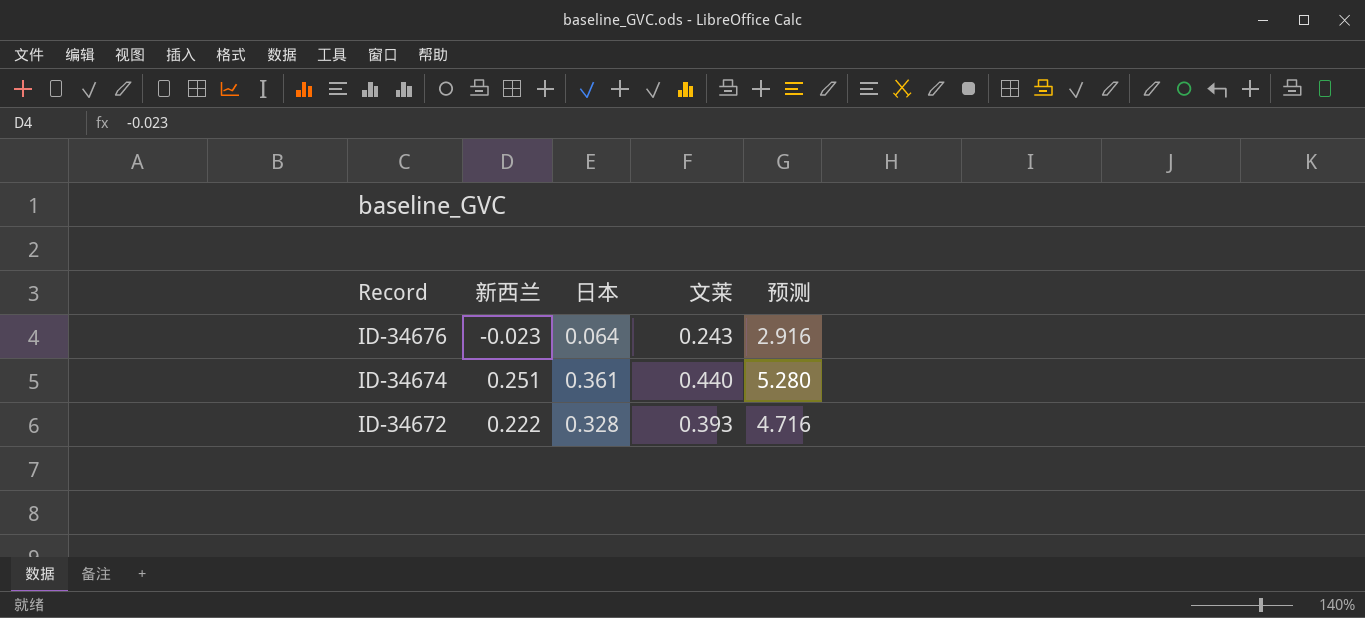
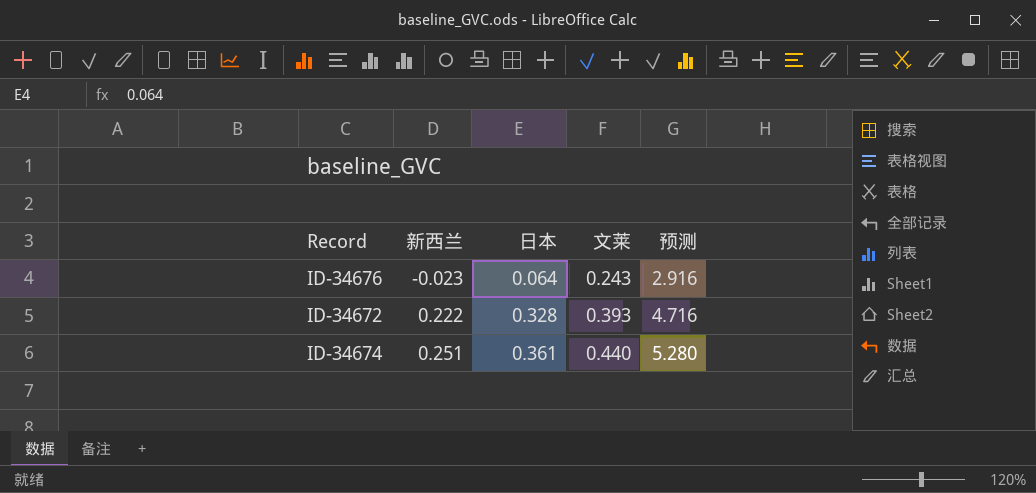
row order: Record descending -> 新西兰 ascending

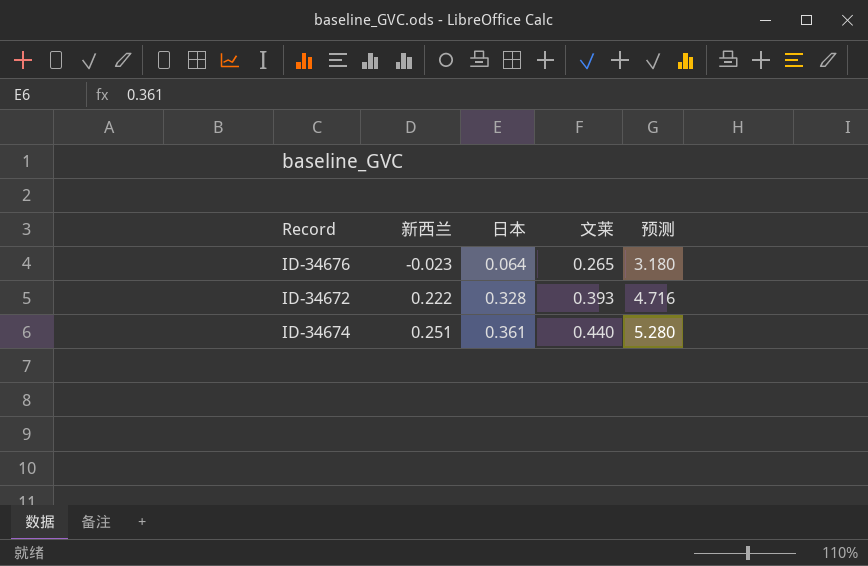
ID-34676 | 文莱: 0.243 -> 0.265
ID-34676 | 预测: 2.916 -> 3.180

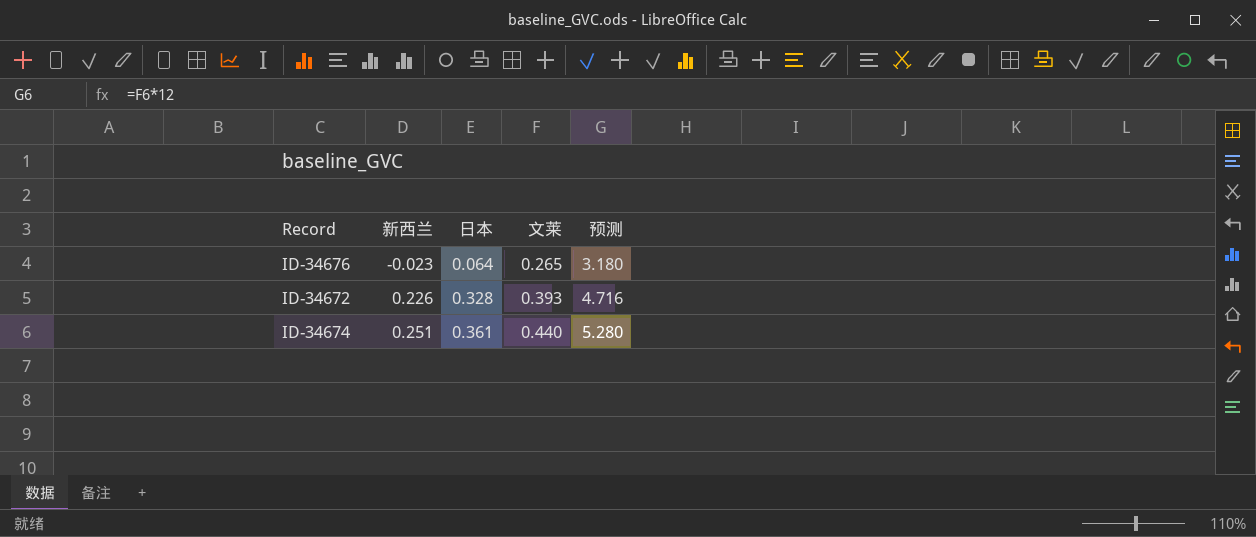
ID-34672 | 新西兰: 0.222 -> 0.226

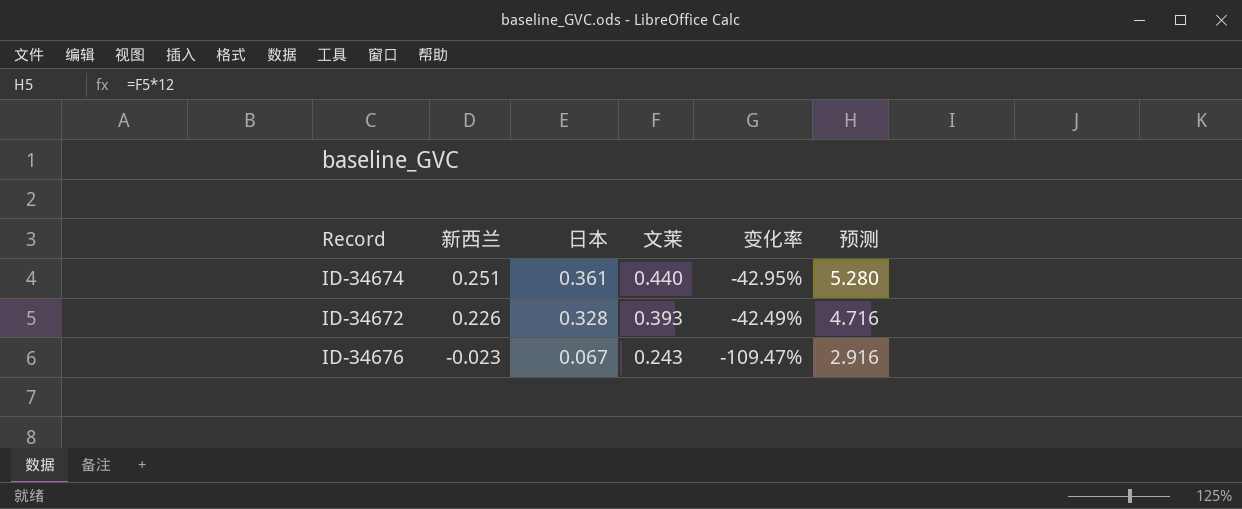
row order: 新西兰 ascending -> 新西兰 descending
column 变化率 | formula: none -> ([新西兰] - [文莱]) / [文莱]
ID-34676 | 日本: 0.064 -> 0.067
ID-34676 | 文莱: 0.265 -> 0.243
ID-34676 | 预测: 3.180 -> 2.916

